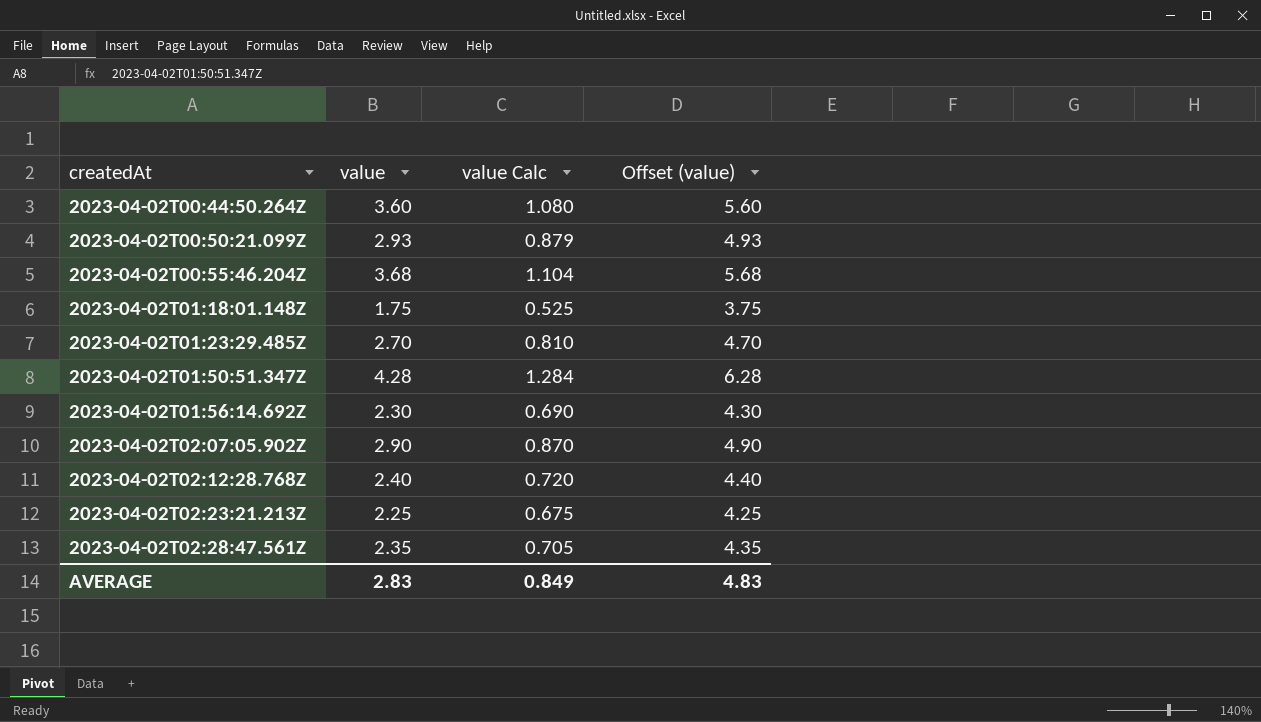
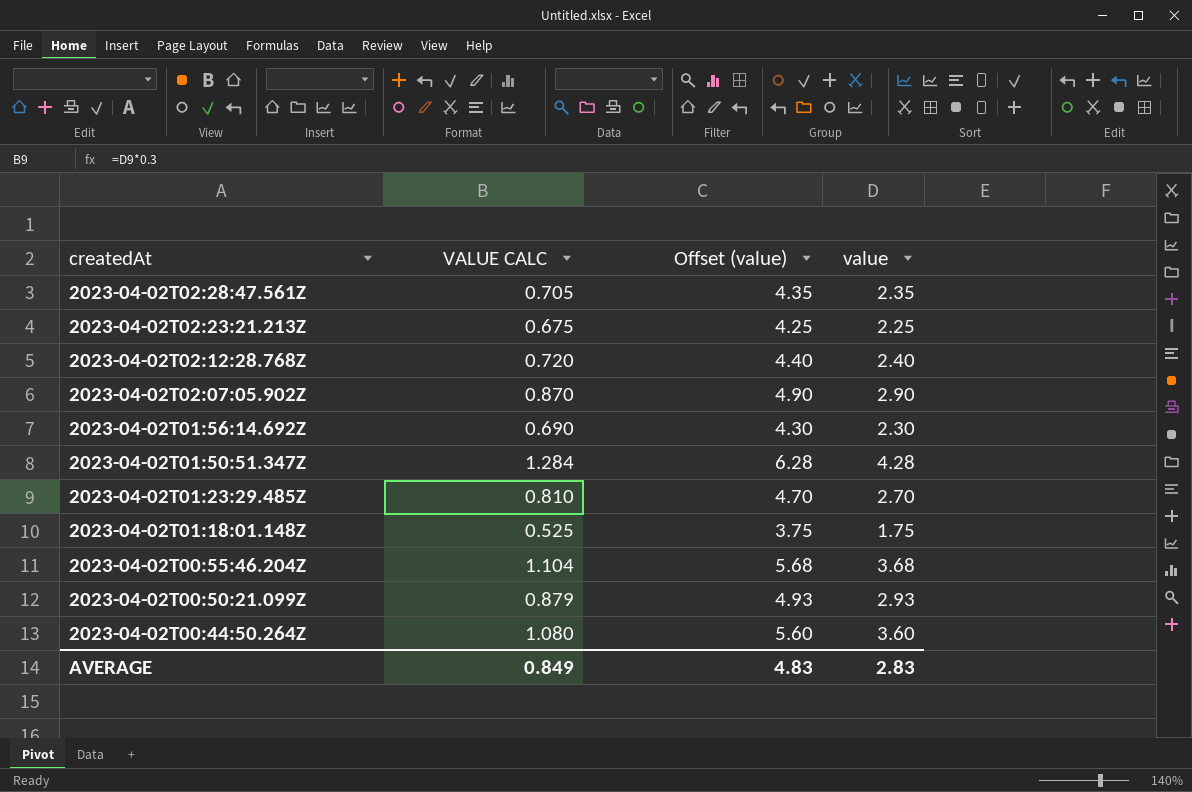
row order: createdAt ascending -> createdAt descending
column name: value Calc -> VALUE CALC
column value | position: 2 -> 4

